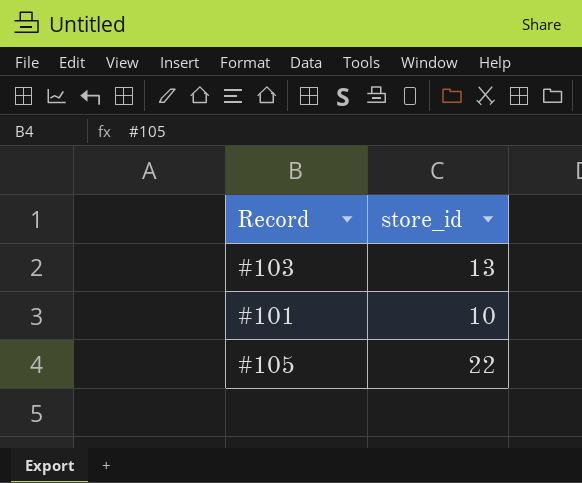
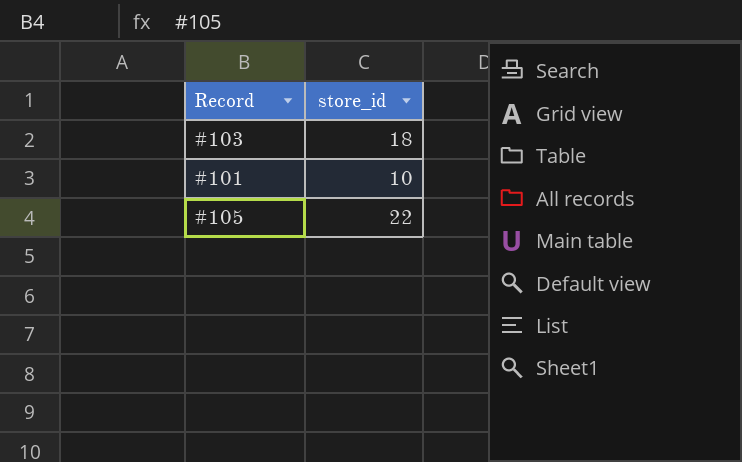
#103 | store_id: 13 -> 18

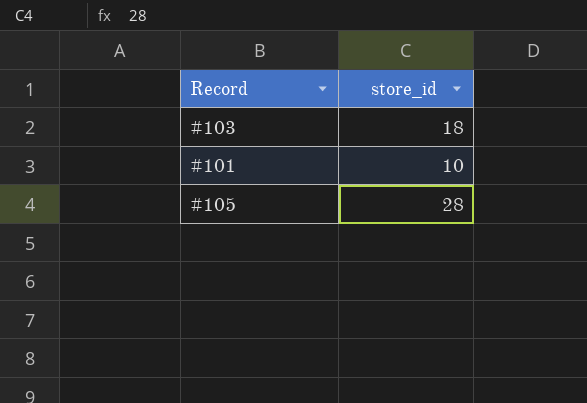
#105 | store_id: 22 -> 28

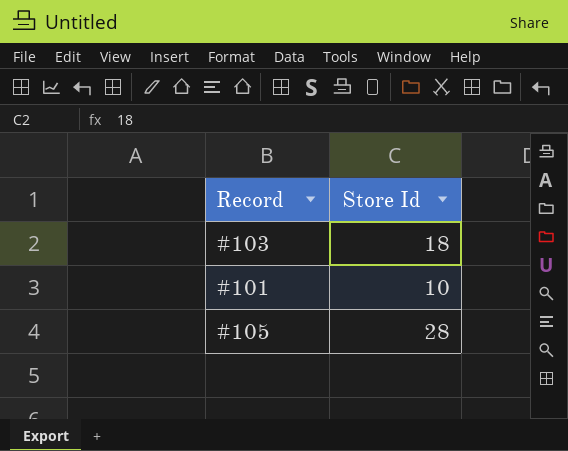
column name: store_id -> Store Id

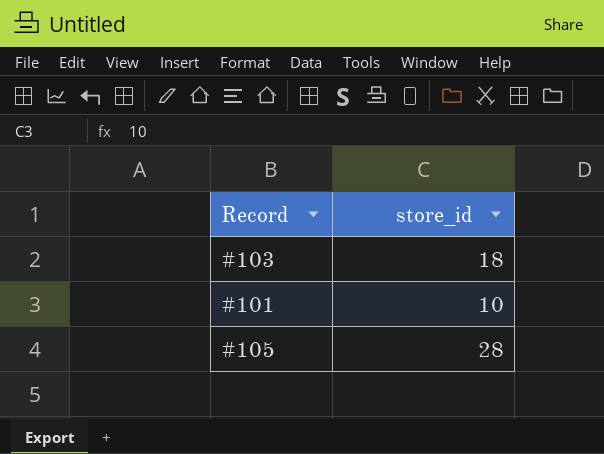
column name: Store Id -> store_id

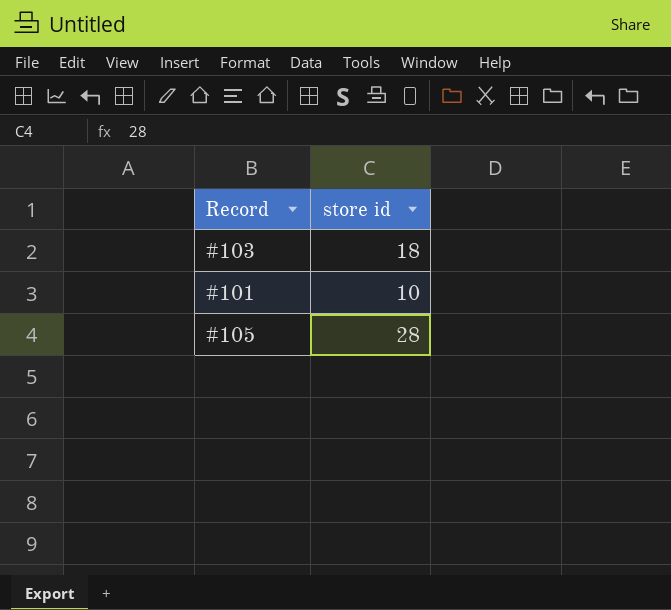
column name: store_id -> store id

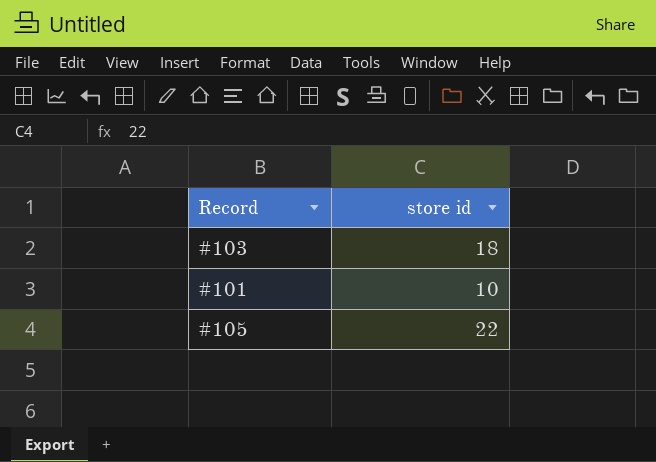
#105 | store id: 28 -> 22

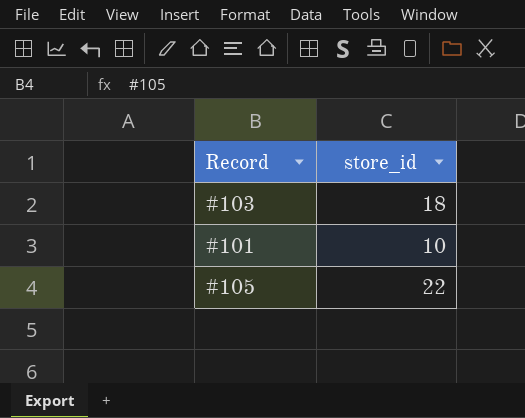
column name: store id -> store_id

